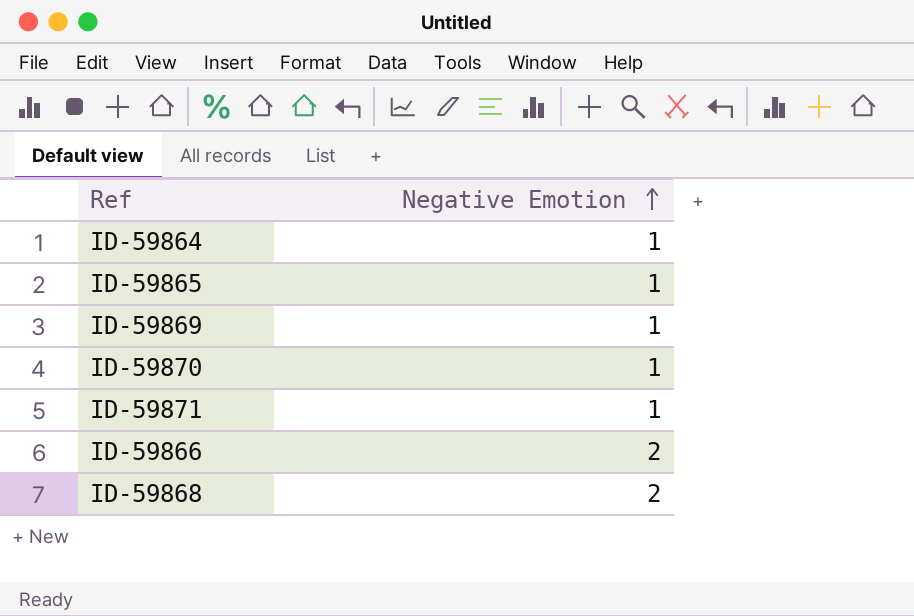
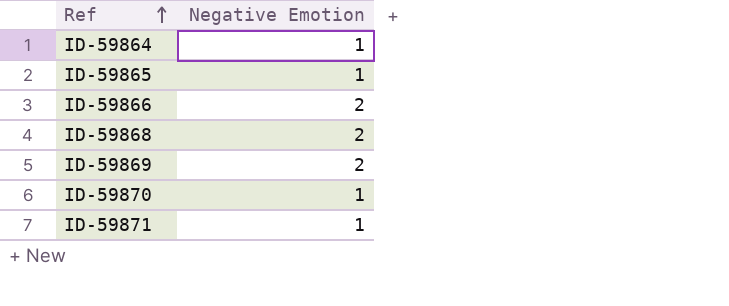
row order: Negative Emotion ascending -> Ref ascending
ID-59869 | Negative Emotion: 1 -> 2

